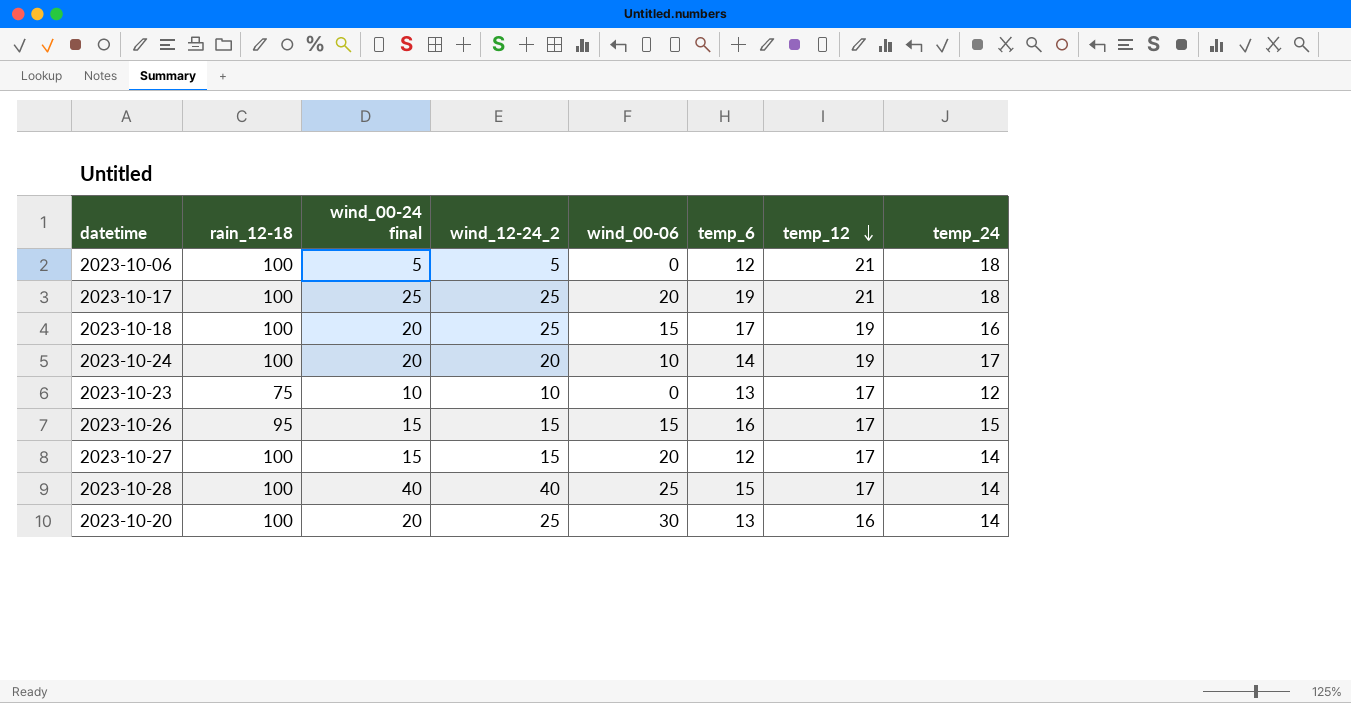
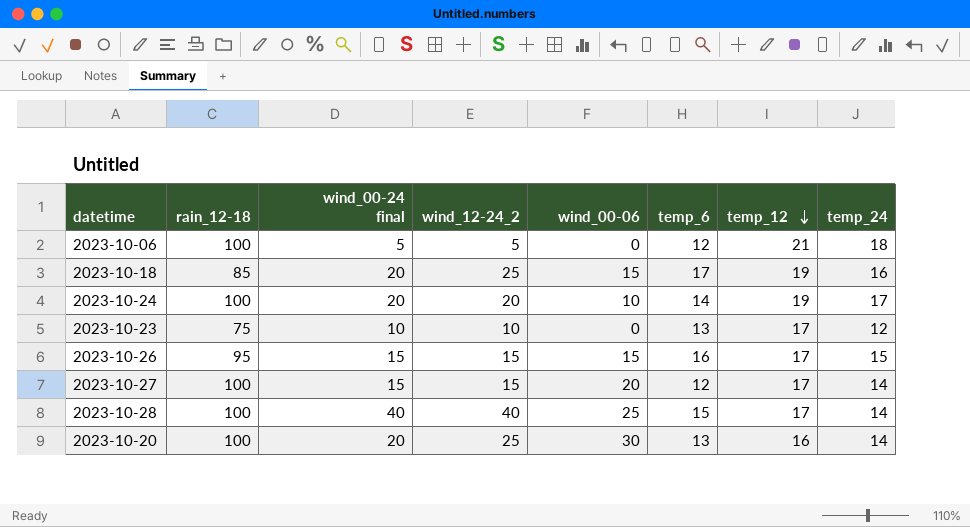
row 2023-10-17: 100 | 25 | 25 | 20 | 19 | 21 | 18 -> none
2023-10-18 | rain_12-18: 100 -> 85

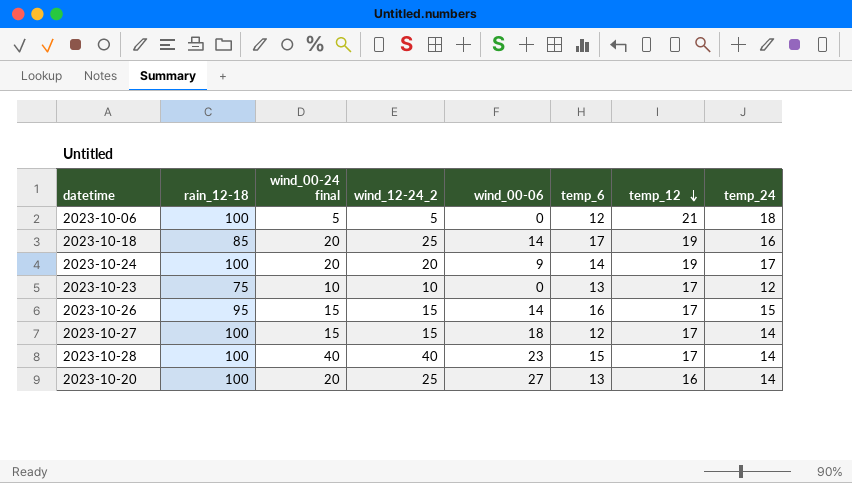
2023-10-18 | wind_00-06: 15 -> 14
2023-10-24 | wind_00-06: 10 -> 9
2023-10-26 | wind_00-06: 15 -> 14
2023-10-27 | wind_00-06: 20 -> 18
2023-10-28 | wind_00-06: 25 -> 23
2023-10-20 | wind_00-06: 30 -> 27

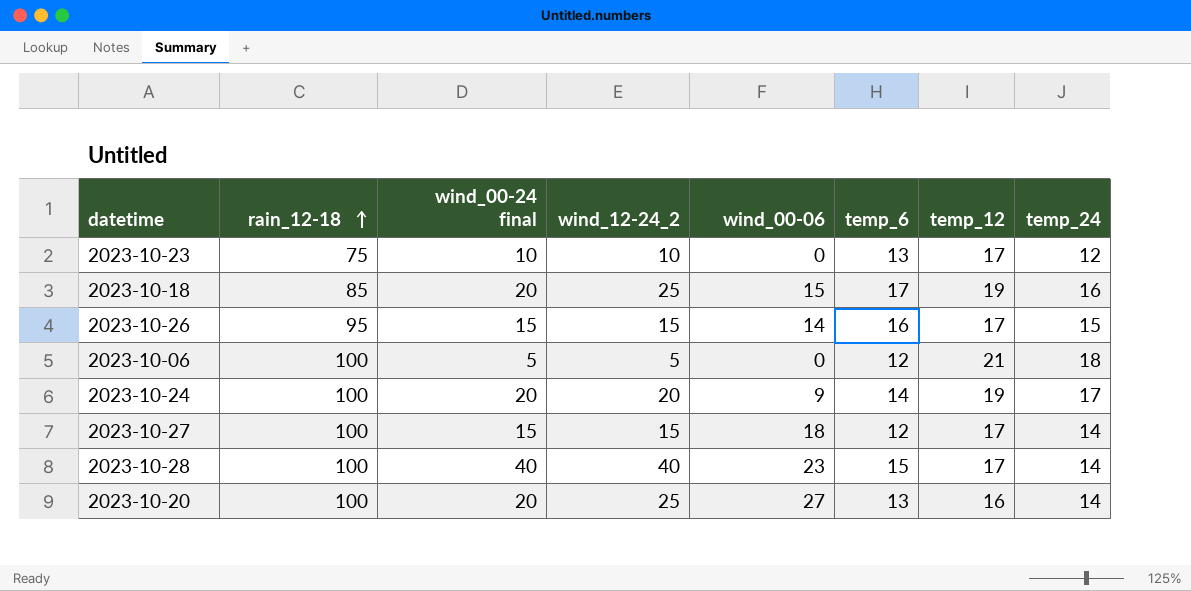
row order: temp_12 descending -> rain_12-18 ascending
2023-10-18 | wind_00-06: 14 -> 15

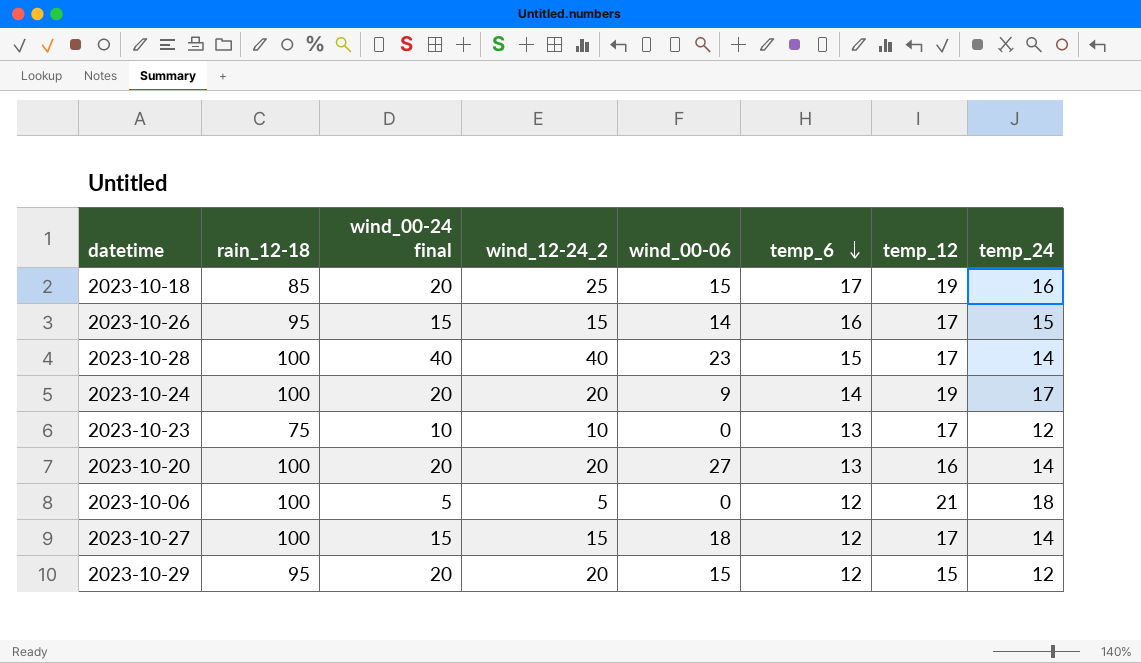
row order: rain_12-18 ascending -> temp_6 descending
2023-10-20 | wind_12-24_2: 25 -> 20
row 2023-10-29: none -> 95 | 20 | 20 | 15 | 12 | 15 | 12

